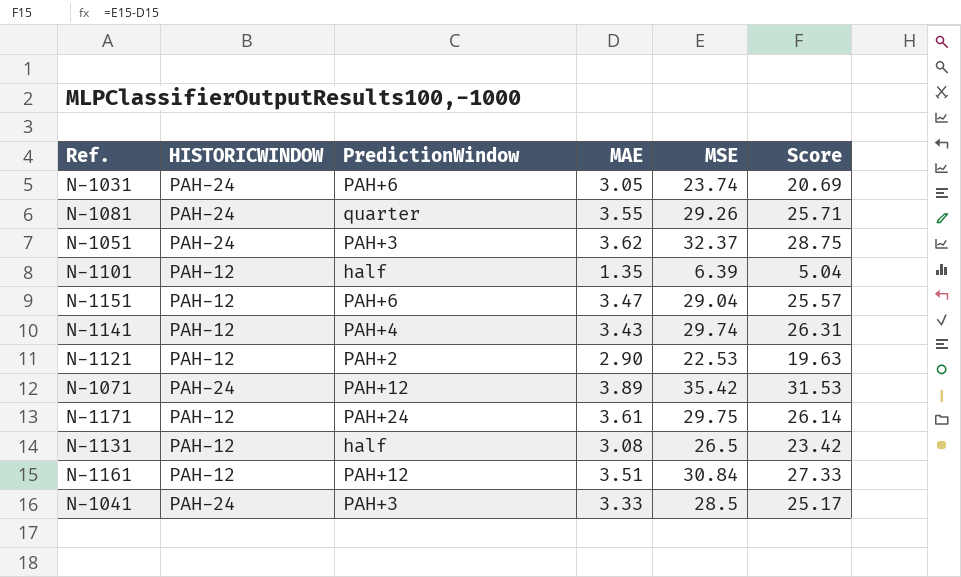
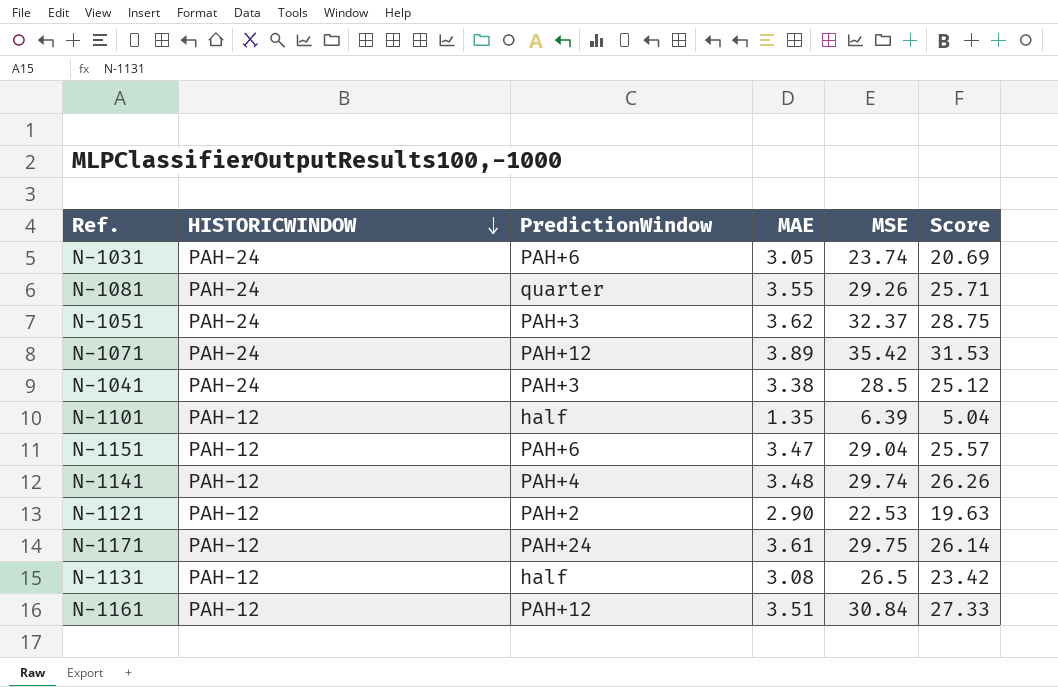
row order: none -> HISTORICWINDOW descending
N-1041 | MAE: 3.33 -> 3.38
N-1041 | Score: 25.17 -> 25.12
N-1141 | MAE: 3.43 -> 3.48
N-1141 | Score: 26.31 -> 26.26

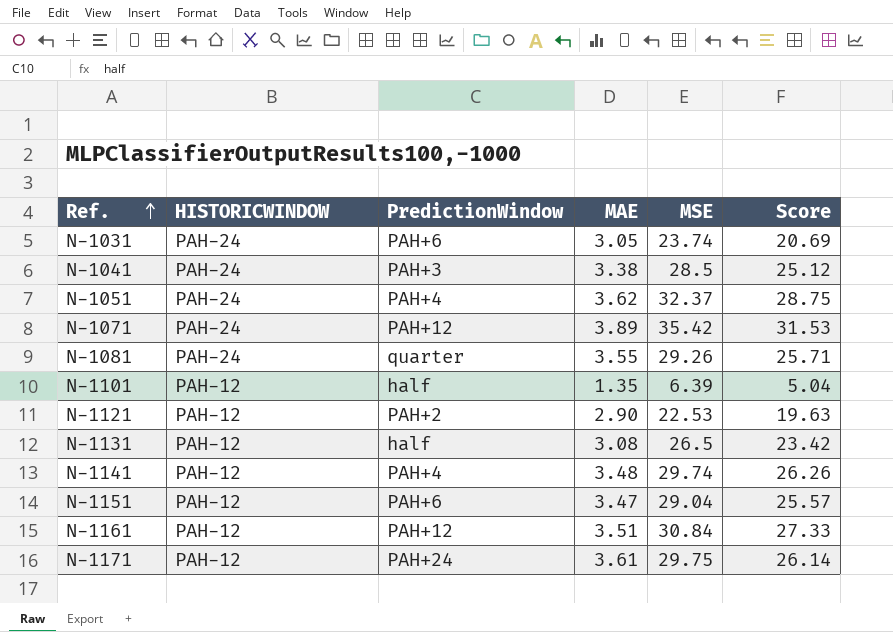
row order: HISTORICWINDOW descending -> Ref. ascending
N-1051 | PredictionWindow: PAH+3 -> PAH+4

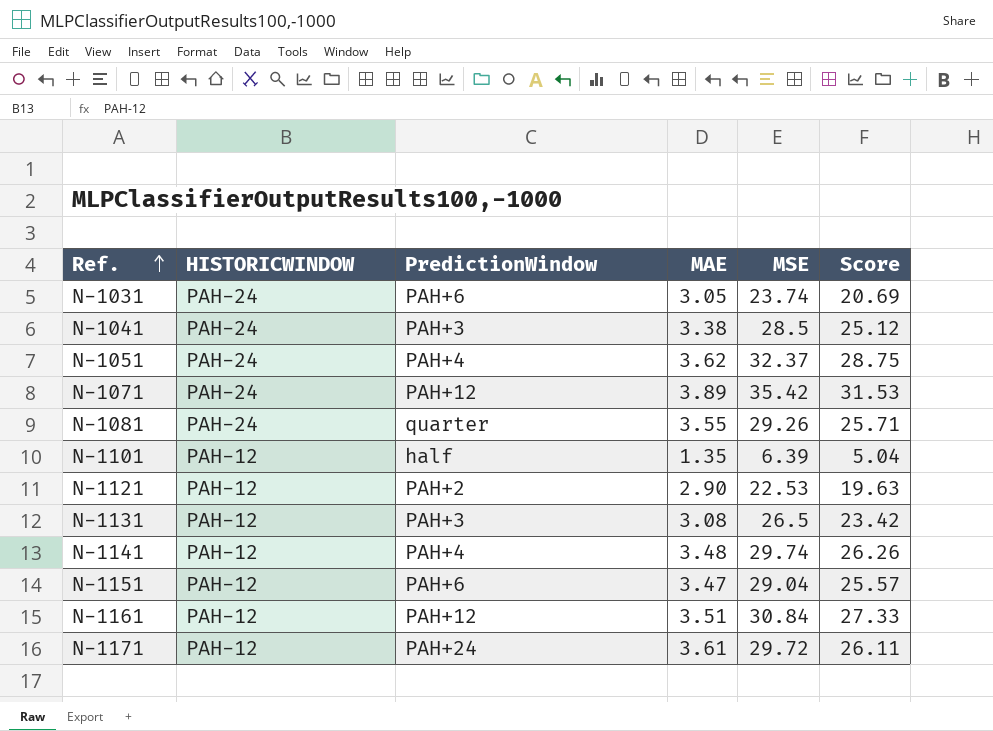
N-1131 | PredictionWindow: half -> PAH+3
N-1171 | MSE: 29.75 -> 29.72
N-1171 | Score: 26.14 -> 26.11

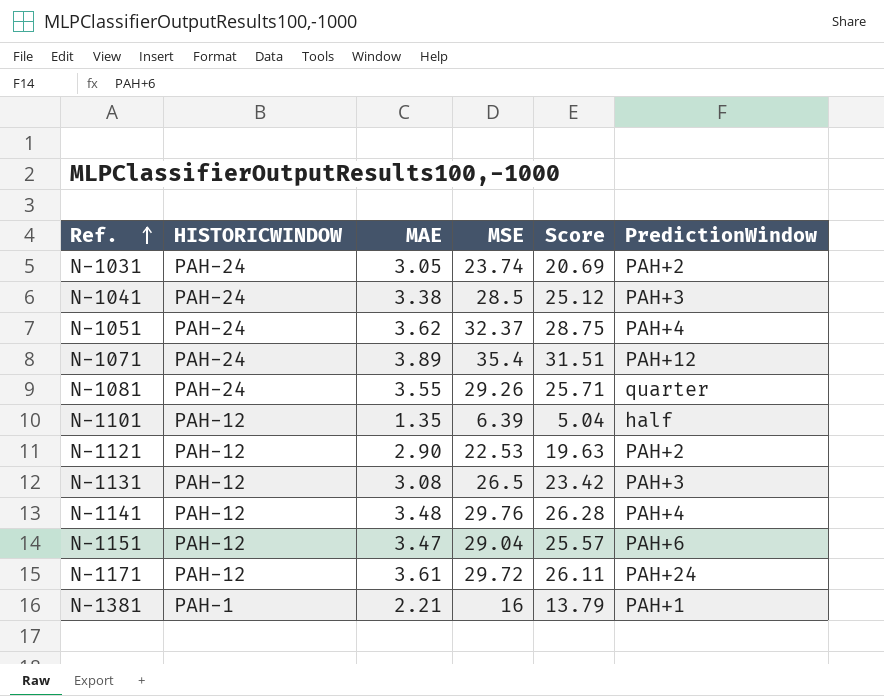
column PredictionWindow | position: 3 -> 6
row N-1161: PAH-12 | PAH+12 | 3.51 | 30.84 | 27.33 -> none
N-1031 | PredictionWindow: PAH+6 -> PAH+2
N-1071 | MSE: 35.42 -> 35.4
N-1071 | Score: 31.53 -> 31.51
N-1141 | MSE: 29.74 -> 29.76
N-1141 | Score: 26.26 -> 26.28
row N-1381: none -> PAH-1 | 2.21 | 16 | 13.79 | PAH+1

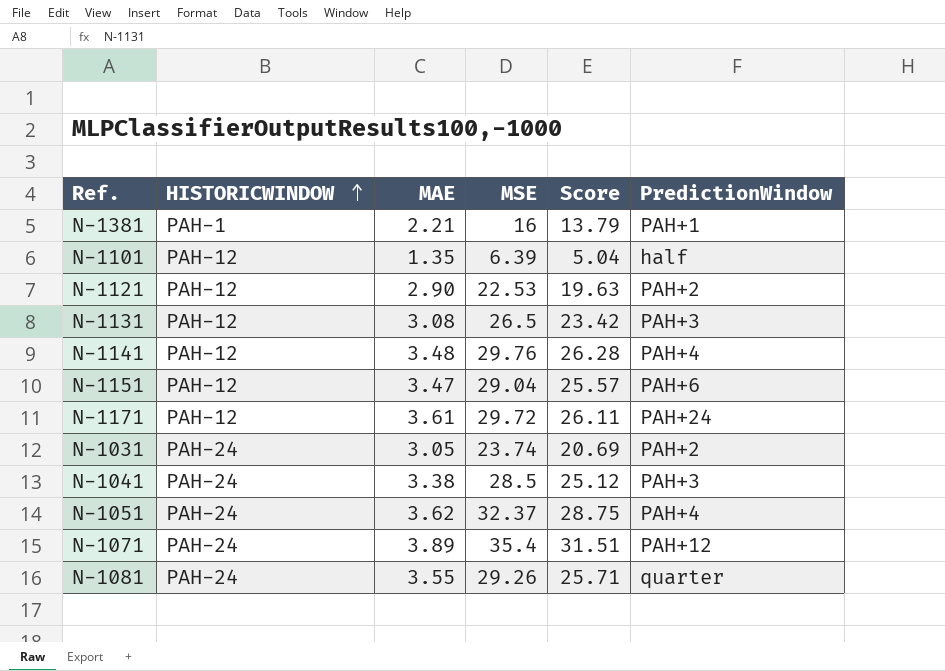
row order: Ref. ascending -> HISTORICWINDOW ascending

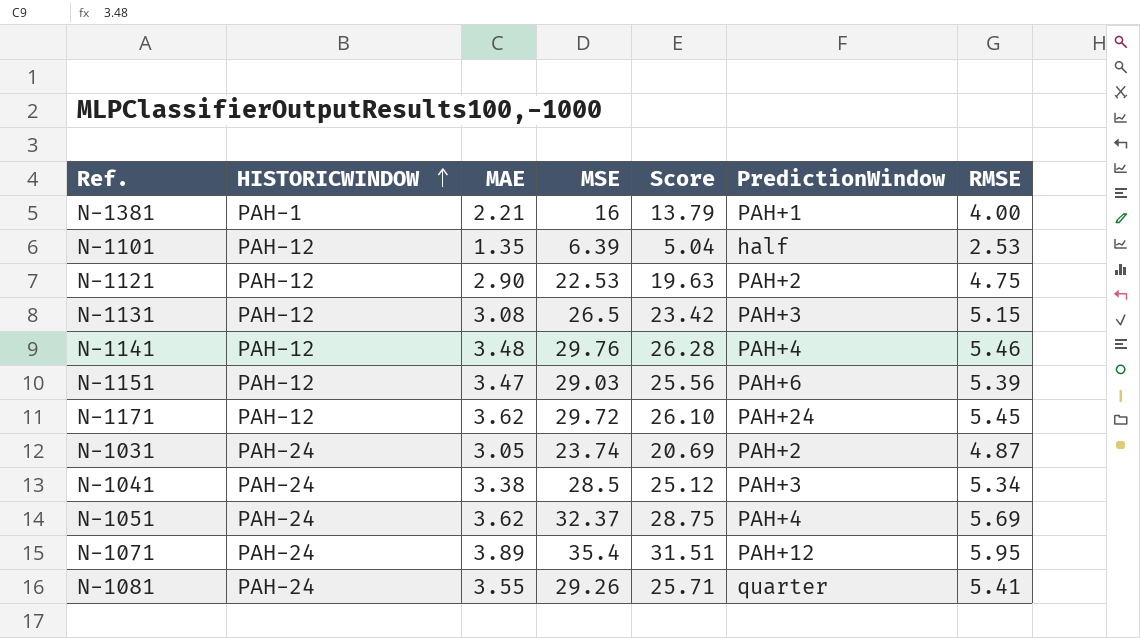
column RMSE | position: none -> 7
N-1151 | MSE: 29.04 -> 29.03
N-1151 | Score: 25.57 -> 25.56
N-1171 | MAE: 3.61 -> 3.62
N-1171 | Score: 26.11 -> 26.10

